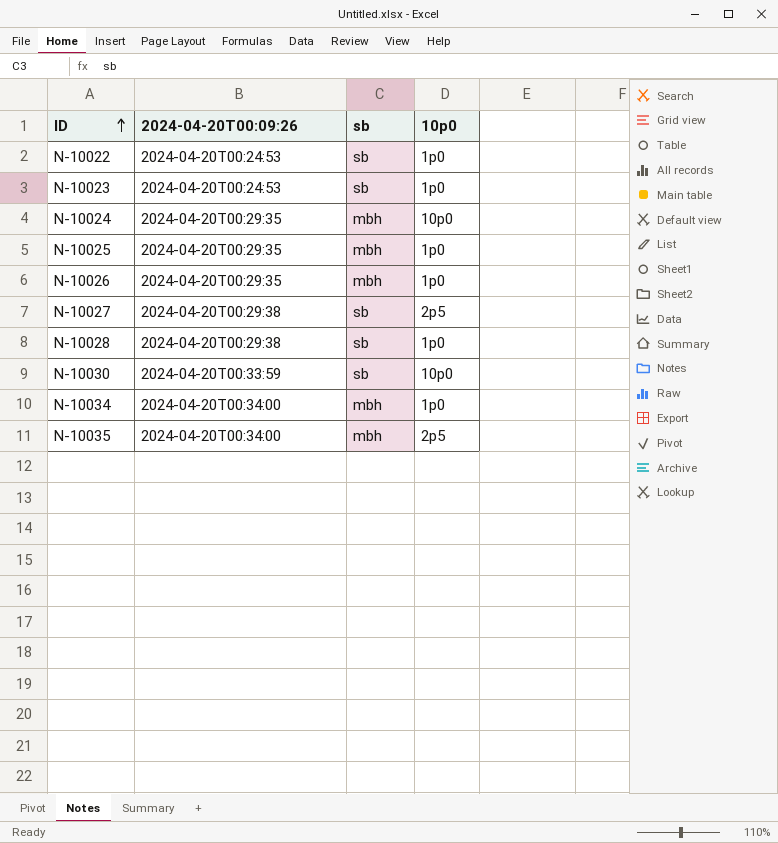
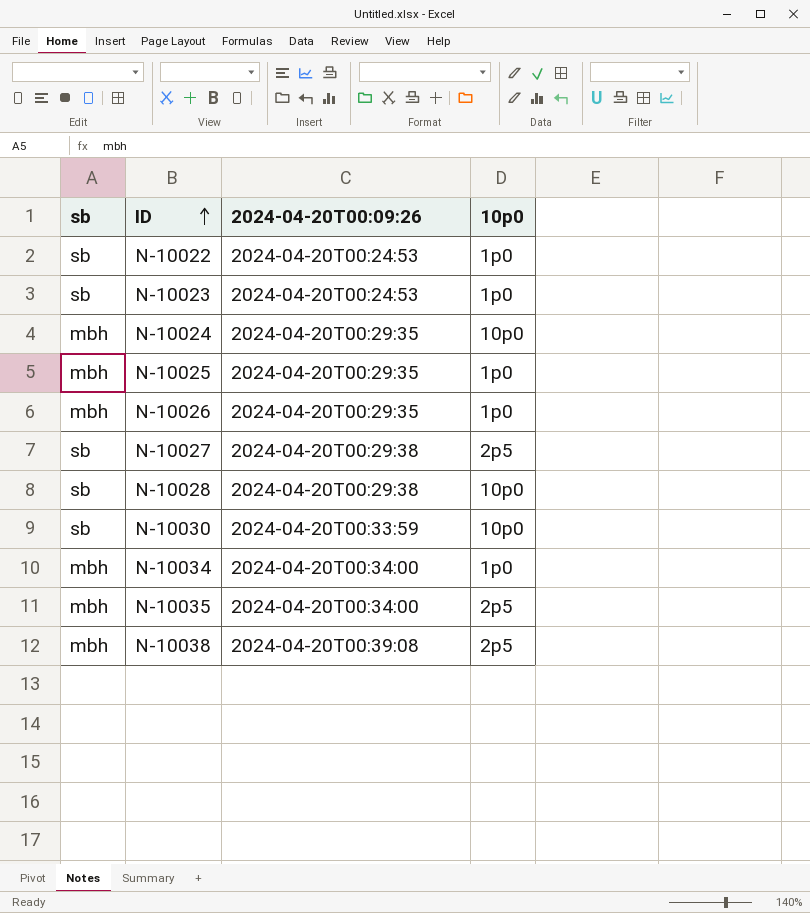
column sb | position: 3 -> 1
N-10028 | 10p0: 1p0 -> 10p0
row N-10038: none -> mbh | 2024-04-20T00:39:08 | 2p5

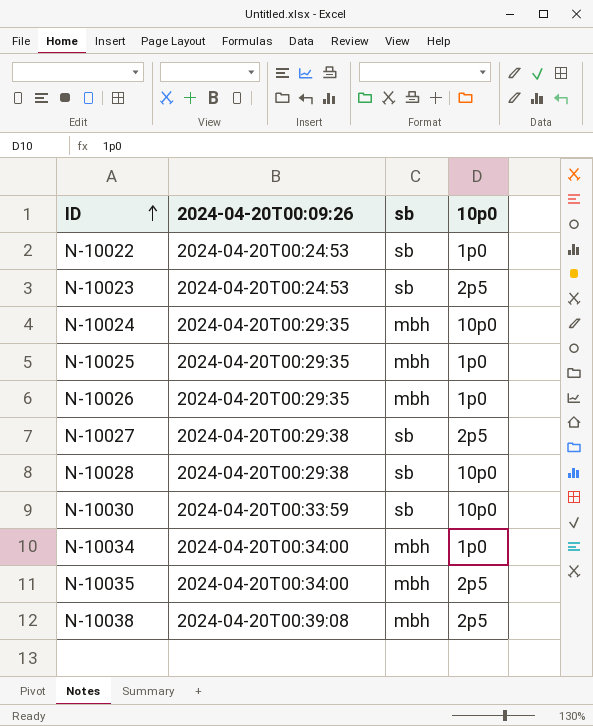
column sb | position: 1 -> 3
N-10023 | 10p0: 1p0 -> 2p5

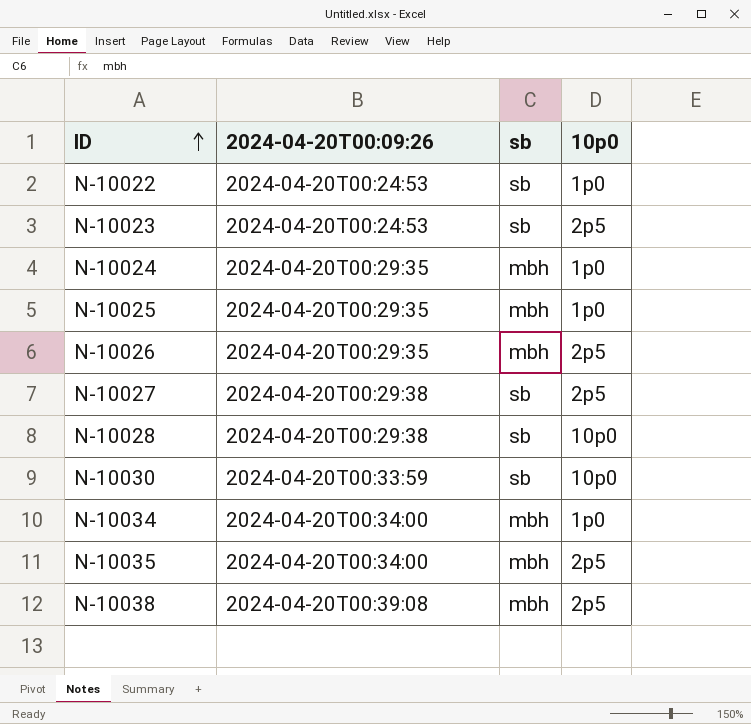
N-10024 | 10p0: 10p0 -> 1p0
N-10026 | 10p0: 1p0 -> 2p5

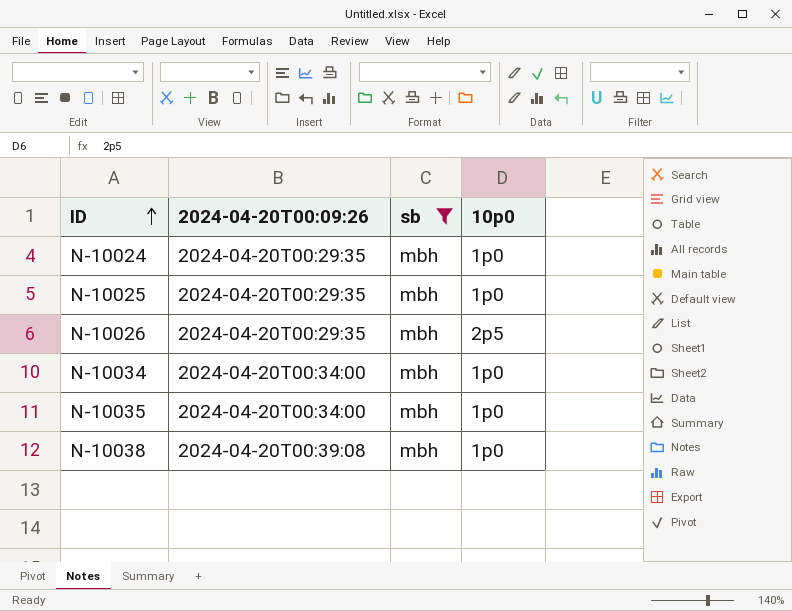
filter: none -> sb = mbh
N-10035 | 10p0: 2p5 -> 1p0
N-10038 | 10p0: 2p5 -> 1p0

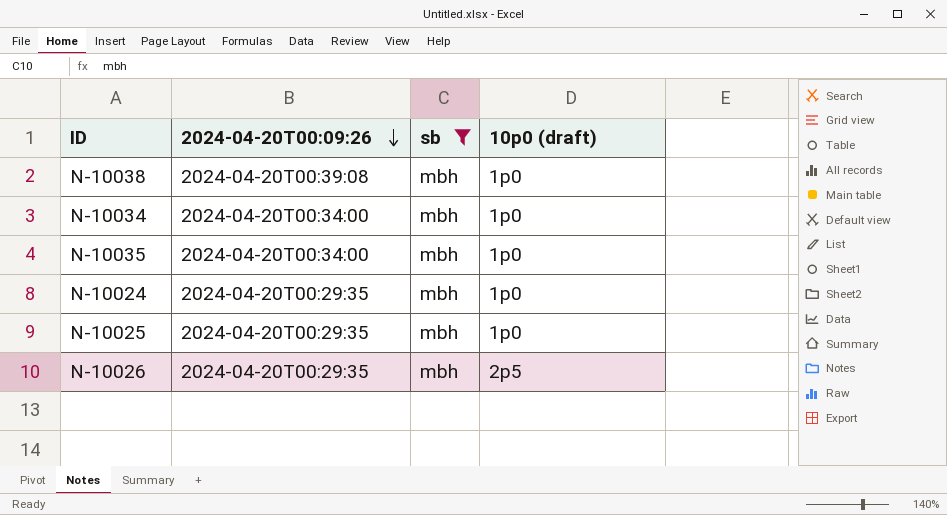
row order: ID ascending -> 2024-04-20T00:09:26 descending
column name: 10p0 -> 10p0 (draft)

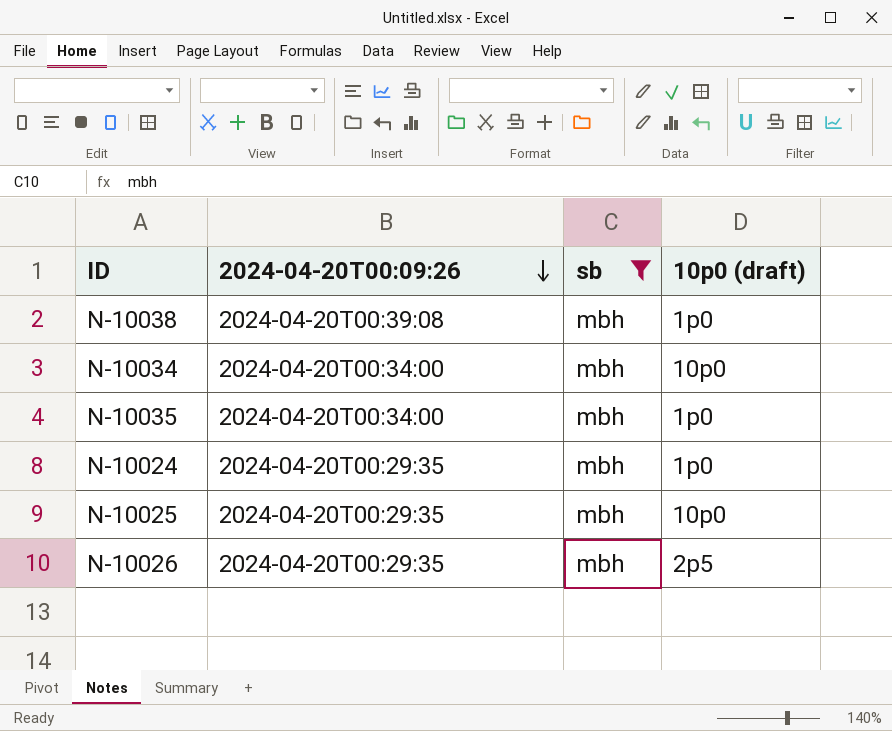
N-10034 | 10p0 (draft): 1p0 -> 10p0
N-10025 | 10p0 (draft): 1p0 -> 10p0

